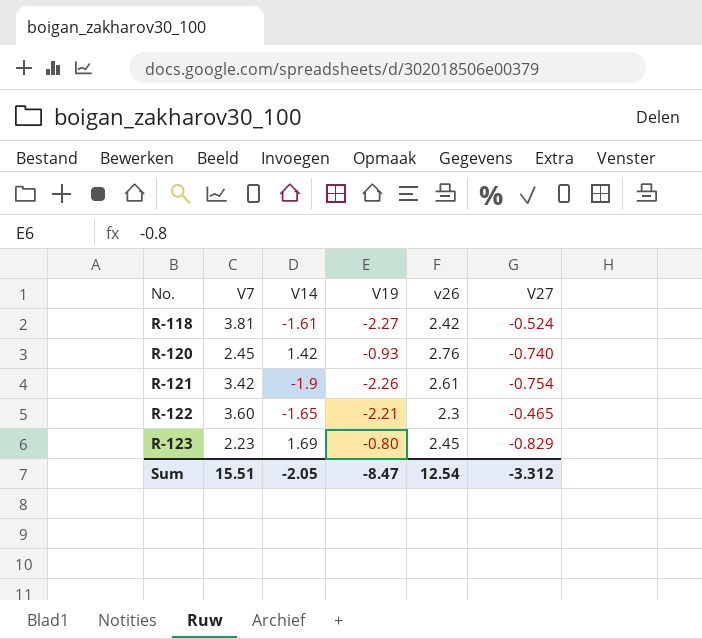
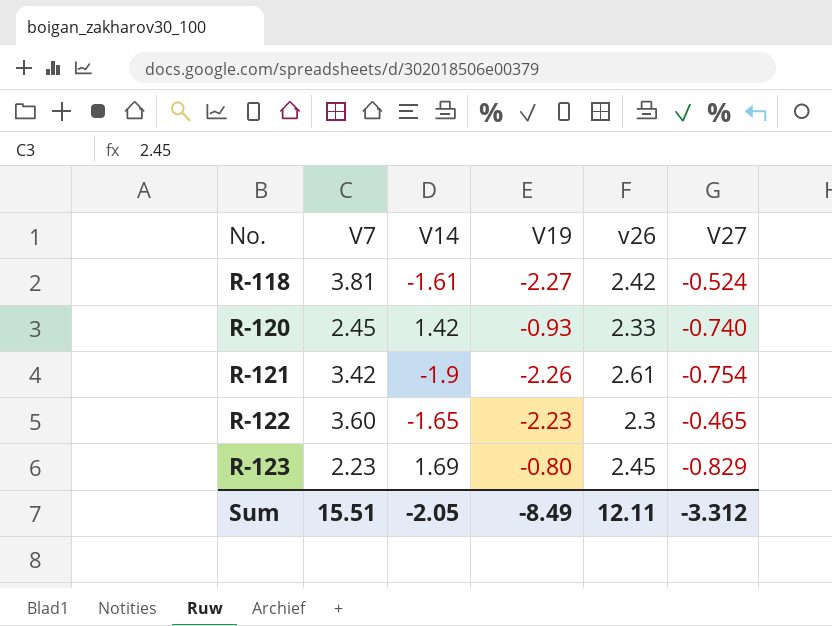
R-120 | v26: 2.76 -> 2.33
R-122 | V19: -2.21 -> -2.23
Sum | V19: -8.47 -> -8.49
Sum | v26: 12.54 -> 12.11

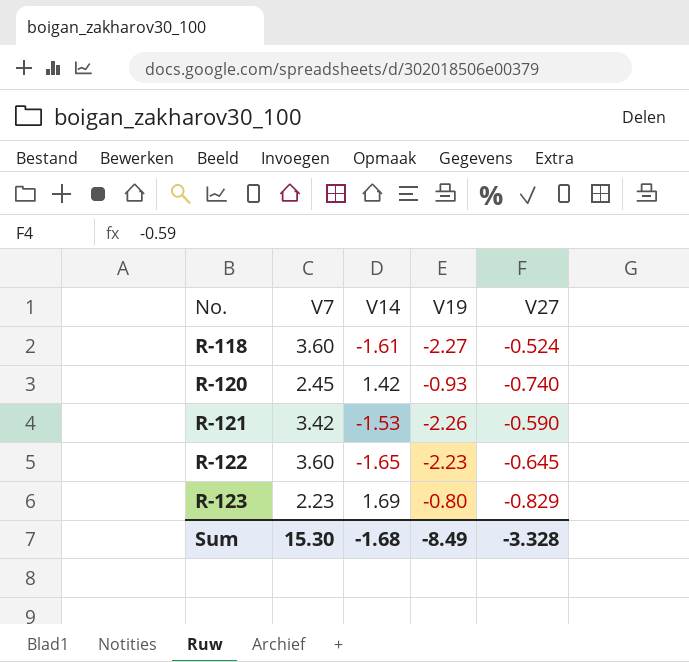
column v26 | position: 5 -> none
R-118 | V7: 3.81 -> 3.60
R-121 | V14: -1.9 -> -1.53
R-121 | V27: -0.754 -> -0.590
R-122 | V27: -0.465 -> -0.645
Sum | V7: 15.51 -> 15.30
Sum | V14: -2.05 -> -1.68
Sum | V27: -3.312 -> -3.328

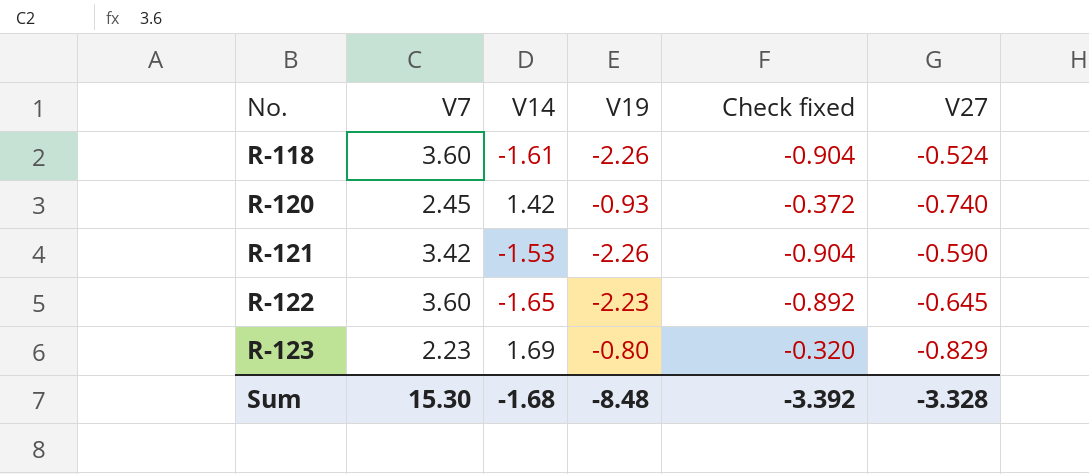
column Check fixed | formula: none -> [V19] * 0.4
R-118 | V19: -2.27 -> -2.26
Sum | V19: -8.49 -> -8.48

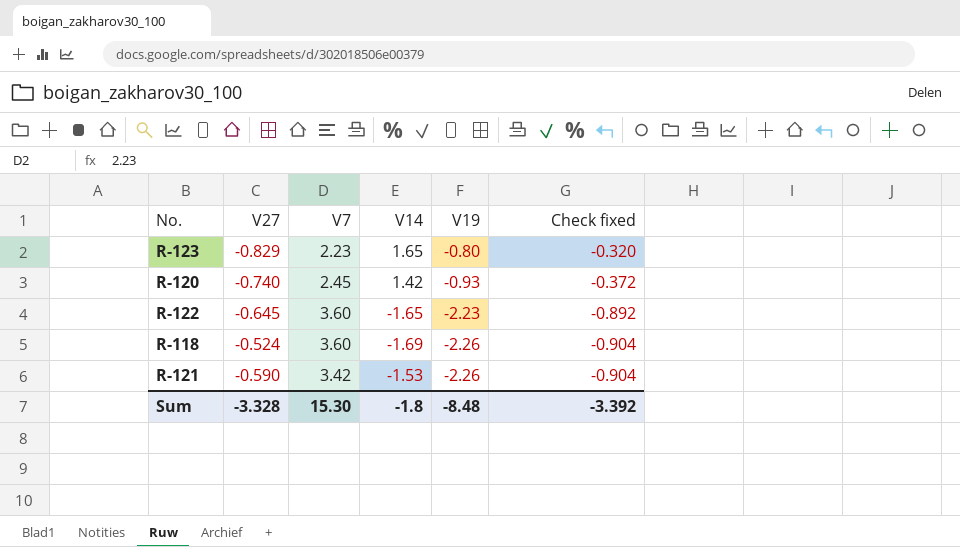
row order: No. ascending -> V19 descending
column V27 | position: 6 -> 2
R-123 | V14: 1.69 -> 1.65
R-118 | V14: -1.61 -> -1.69
Sum | V14: -1.68 -> -1.8

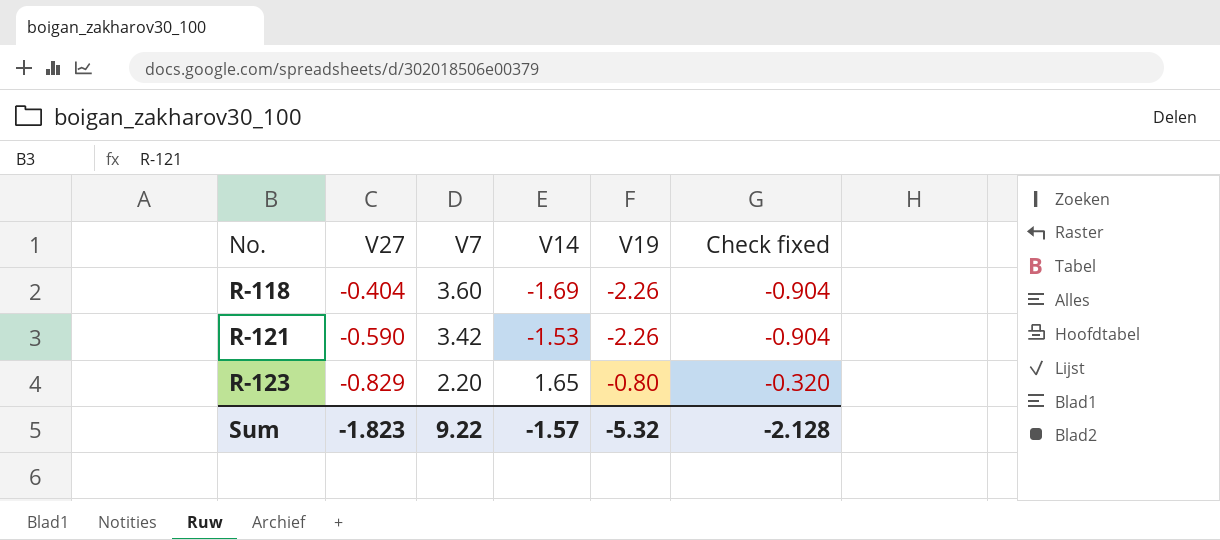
row order: V19 descending -> No. ascending
row R-120: -0.740 | 2.45 | 1.42 | -0.93 | -0.372 -> none
row R-122: -0.645 | 3.60 | -1.65 | -2.23 | -0.892 -> none
R-118 | V27: -0.524 -> -0.404
R-123 | V7: 2.23 -> 2.20
Sum | V27: -3.328 -> -1.823
Sum | V7: 15.30 -> 9.22
Sum | V14: -1.8 -> -1.57
Sum | V19: -8.48 -> -5.32
Sum | Check fixed: -3.392 -> -2.128

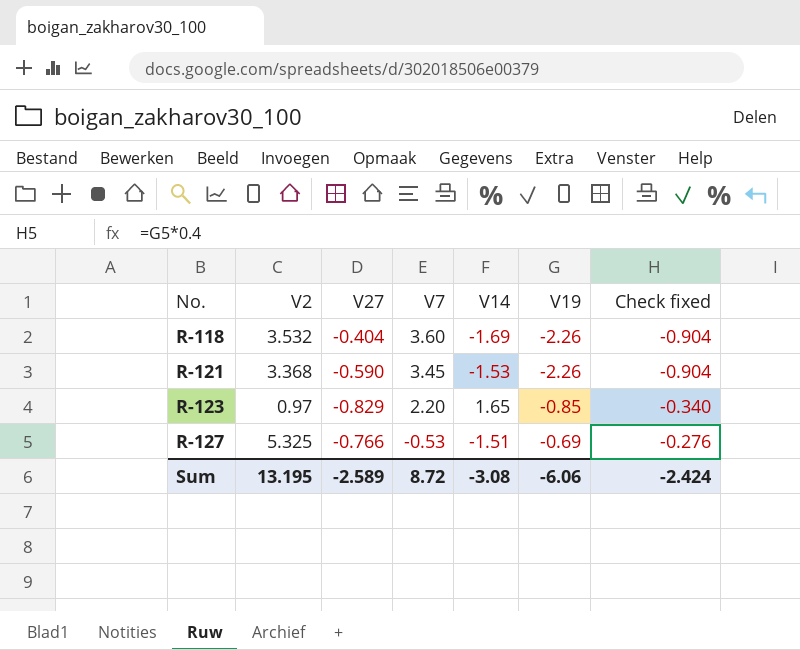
column V2 | position: none -> 2
R-121 | V7: 3.42 -> 3.45
R-123 | V19: -0.80 -> -0.85
R-123 | Check fixed: -0.320 -> -0.340
row R-127: none -> 5.325 | -0.766 | -0.53 | -1.51 | -0.69 | -0.276
Sum | V27: -1.823 -> -2.589
Sum | V7: 9.22 -> 8.72
Sum | V14: -1.57 -> -3.08
Sum | V19: -5.32 -> -6.06
Sum | Check fixed: -2.128 -> -2.424

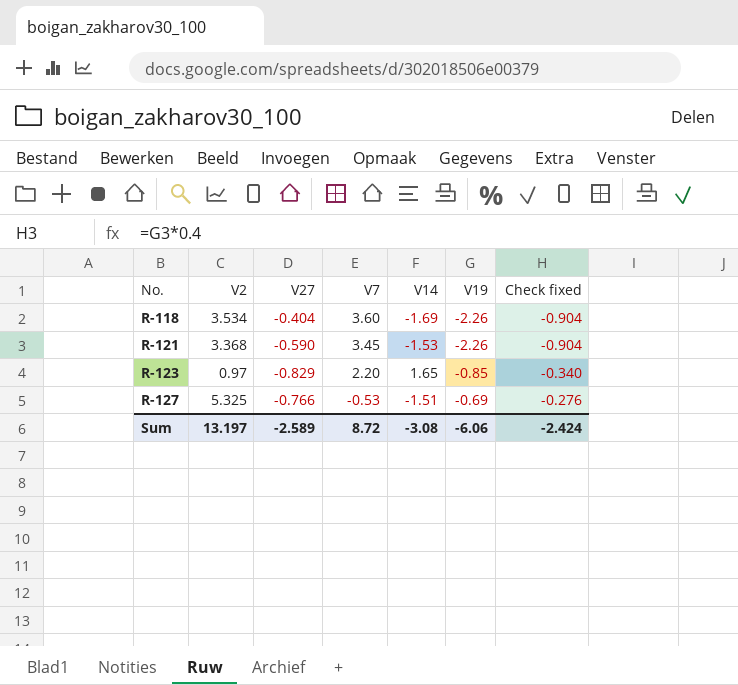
R-118 | V2: 3.532 -> 3.534
Sum | V2: 13.195 -> 13.197

